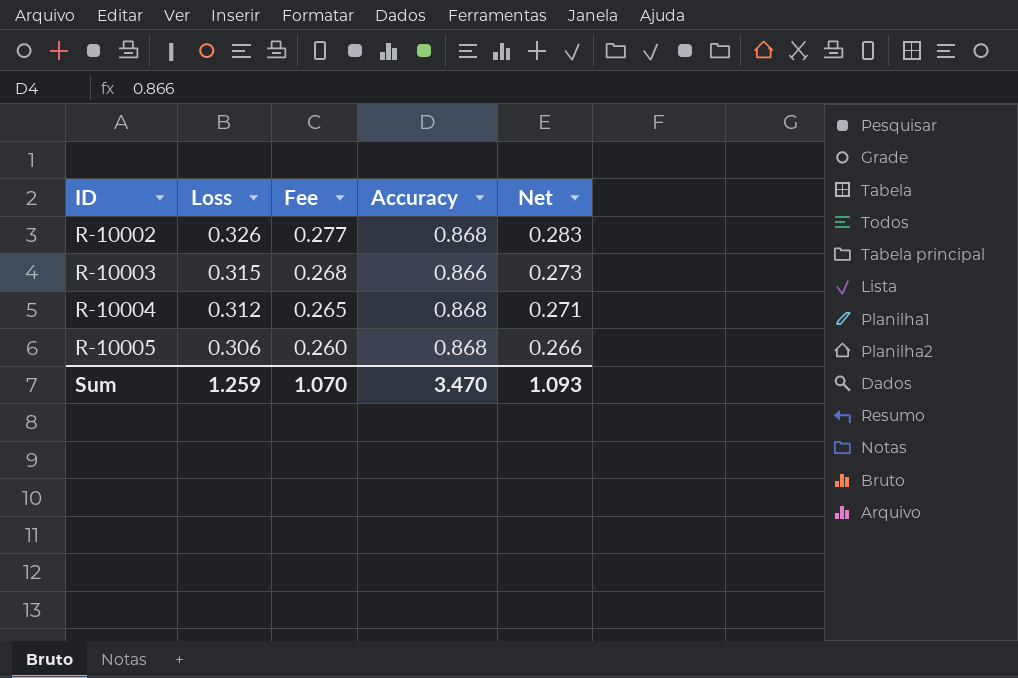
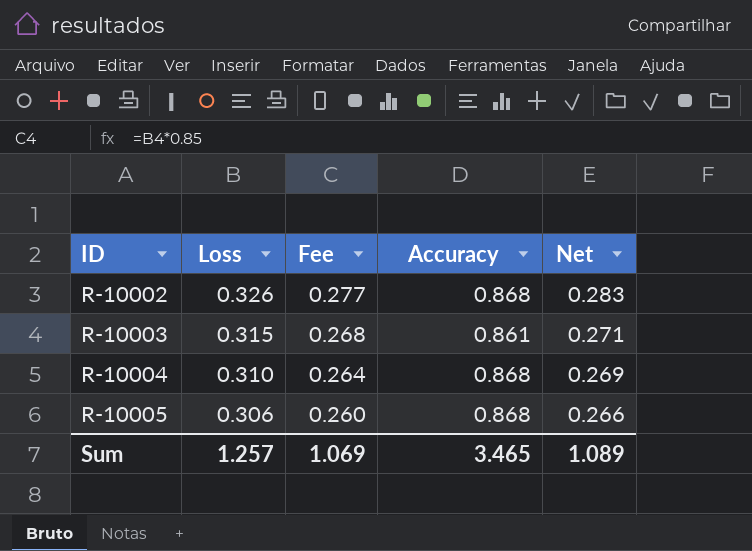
R-10003 | Accuracy: 0.866 -> 0.861
R-10003 | Net: 0.273 -> 0.271
R-10004 | Loss: 0.312 -> 0.310
R-10004 | Fee: 0.265 -> 0.264
R-10004 | Net: 0.271 -> 0.269
Sum | Loss: 1.259 -> 1.257
Sum | Fee: 1.070 -> 1.069
Sum | Accuracy: 3.470 -> 3.465
Sum | Net: 1.093 -> 1.089

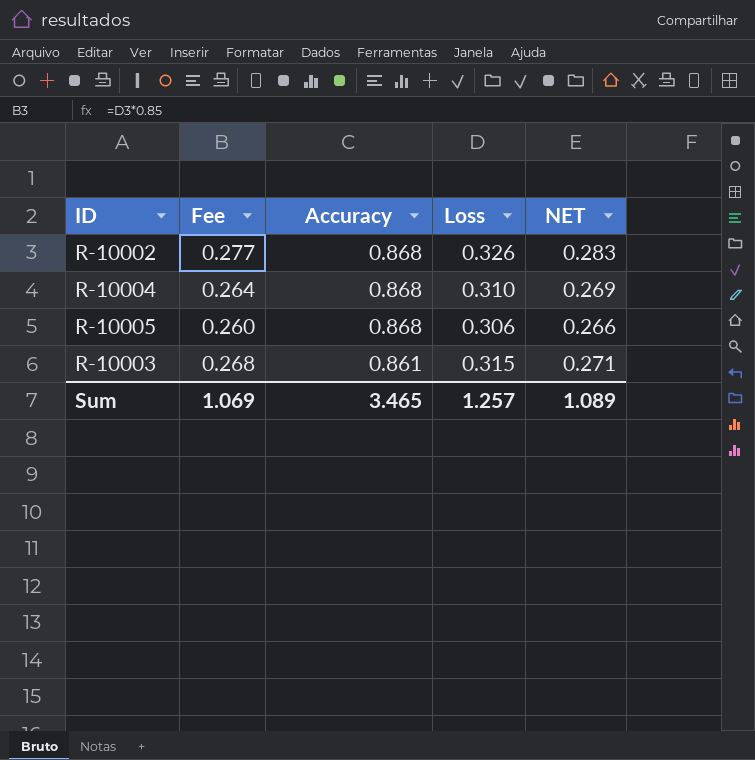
row order: ID ascending -> Accuracy descending
column Loss | position: 2 -> 4
column name: Net -> NET

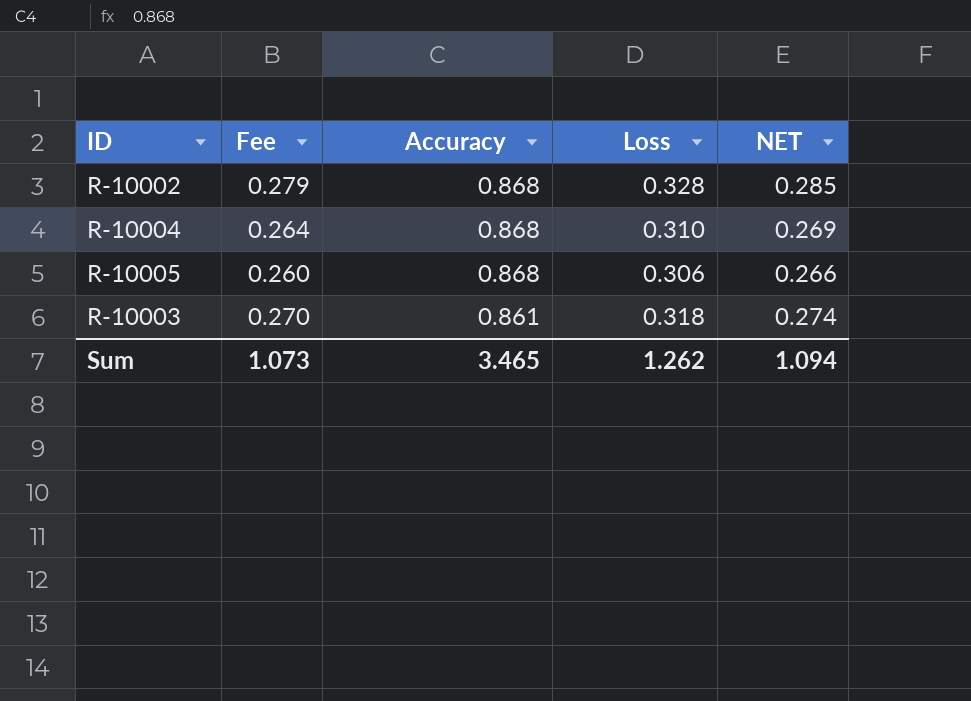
R-10002 | Fee: 0.277 -> 0.279
R-10002 | Loss: 0.326 -> 0.328
R-10002 | NET: 0.283 -> 0.285
R-10003 | Fee: 0.268 -> 0.270
R-10003 | Loss: 0.315 -> 0.318
R-10003 | NET: 0.271 -> 0.274
Sum | Fee: 1.069 -> 1.073
Sum | Loss: 1.257 -> 1.262
Sum | NET: 1.089 -> 1.094

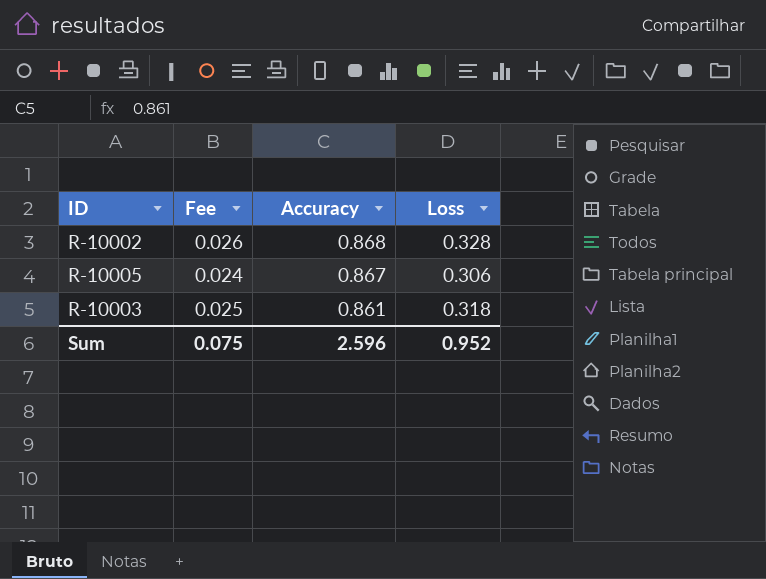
column NET | formula: [Accuracy] * [Loss] -> none
column Fee | formula: [Loss] * 0.85 -> [Loss] * 0.08
row R-10004: 0.264 | 0.868 | 0.310 | 0.269 -> none
R-10005 | Accuracy: 0.868 -> 0.867
Sum | Fee: 1.073 -> 0.075
Sum | Accuracy: 3.465 -> 2.596
Sum | Loss: 1.262 -> 0.952

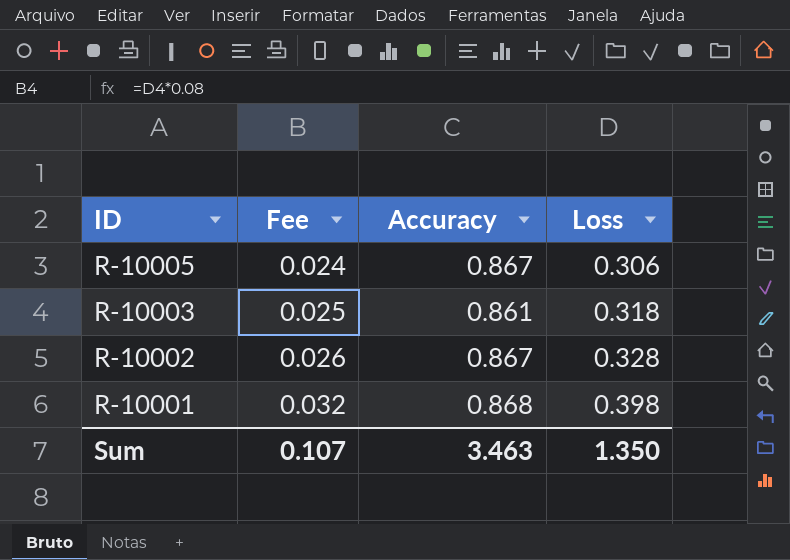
row order: Accuracy descending -> ID descending
R-10002 | Accuracy: 0.868 -> 0.867
row R-10001: none -> 0.032 | 0.868 | 0.398
Sum | Fee: 0.075 -> 0.107
Sum | Accuracy: 2.596 -> 3.463
Sum | Loss: 0.952 -> 1.350

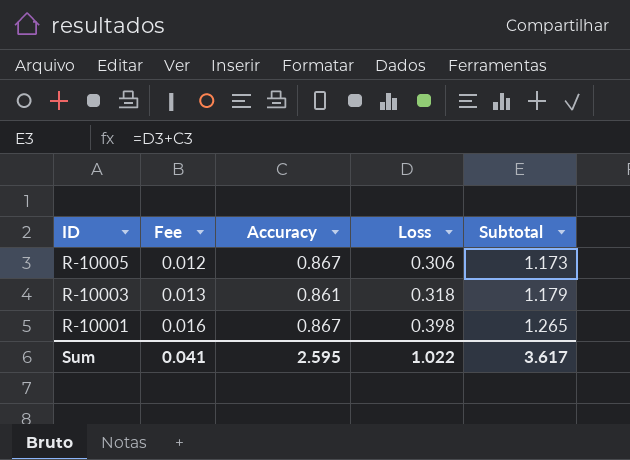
column Fee | formula: [Loss] * 0.08 -> [Loss] * 0.04
column Subtotal | formula: none -> [Accuracy] + [Loss]
row R-10002: 0.026 | 0.867 | 0.328 -> none
R-10001 | Accuracy: 0.868 -> 0.867
Sum | Fee: 0.107 -> 0.041
Sum | Accuracy: 3.463 -> 2.595
Sum | Loss: 1.350 -> 1.022

